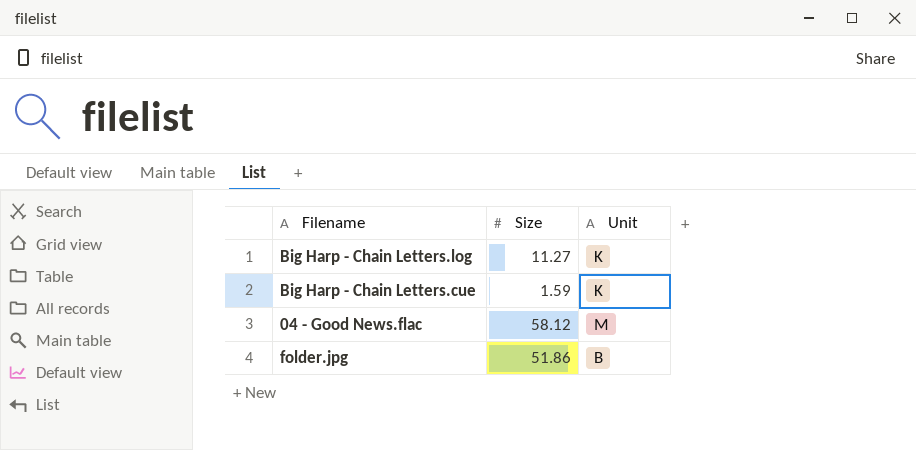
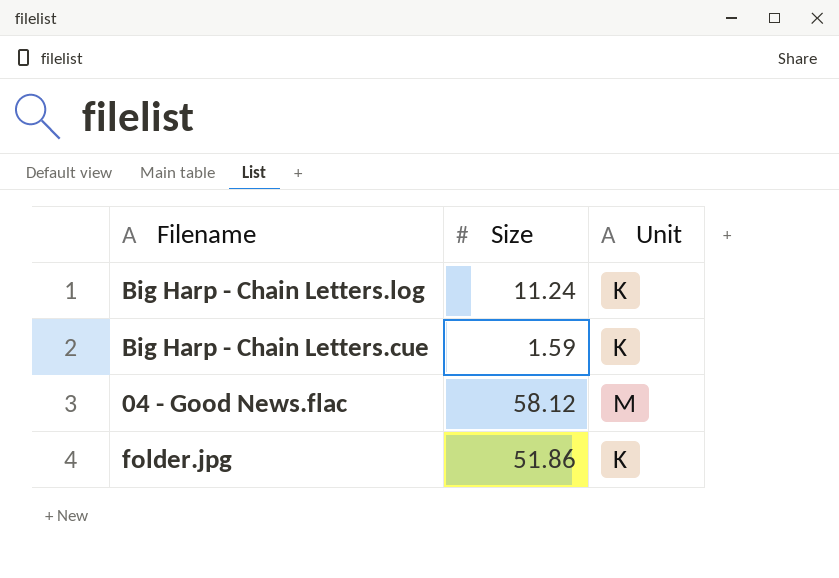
Big Harp - Chain Letters.log | Size: 11.27 -> 11.24
folder.jpg | Unit: B -> K

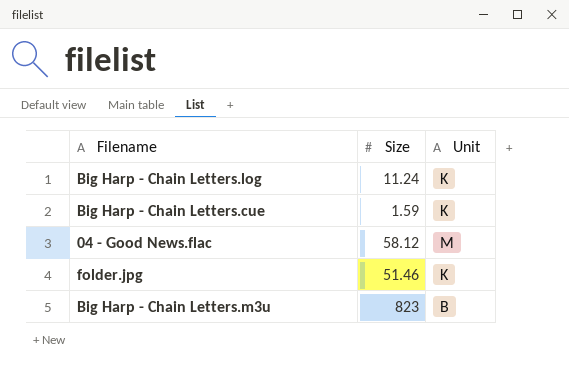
folder.jpg | Size: 51.86 -> 51.46
row Big Harp - Chain Letters.m3u: none -> 823 | B

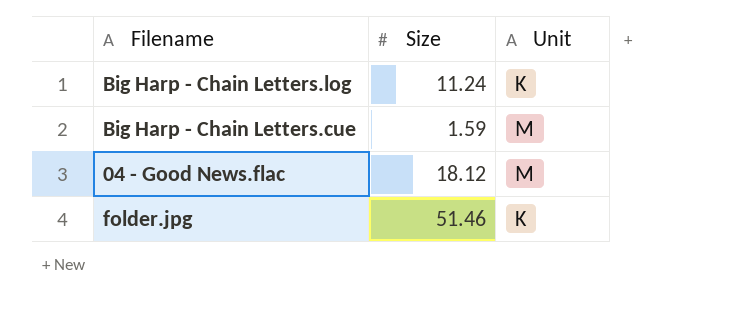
row Big Harp - Chain Letters.m3u: 823 | B -> none
Big Harp - Chain Letters.cue | Unit: K -> M
04 - Good News.flac | Size: 58.12 -> 18.12

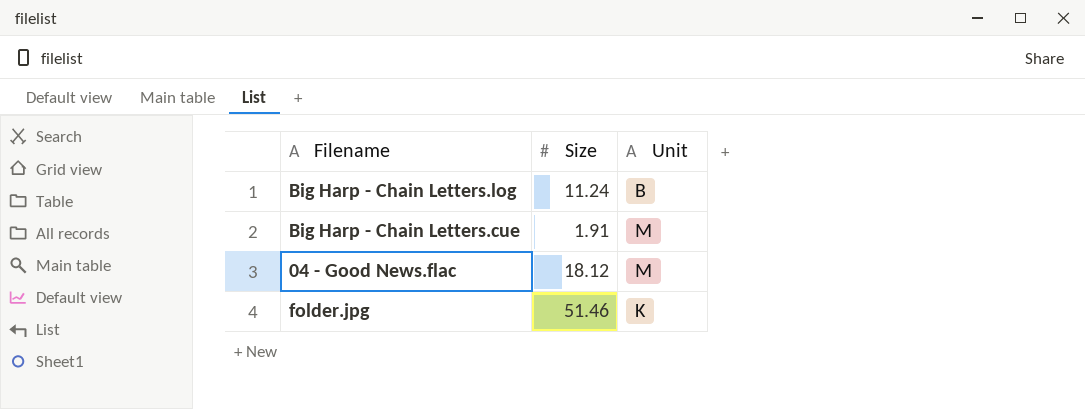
Big Harp - Chain Letters.log | Unit: K -> B
Big Harp - Chain Letters.cue | Size: 1.59 -> 1.91

